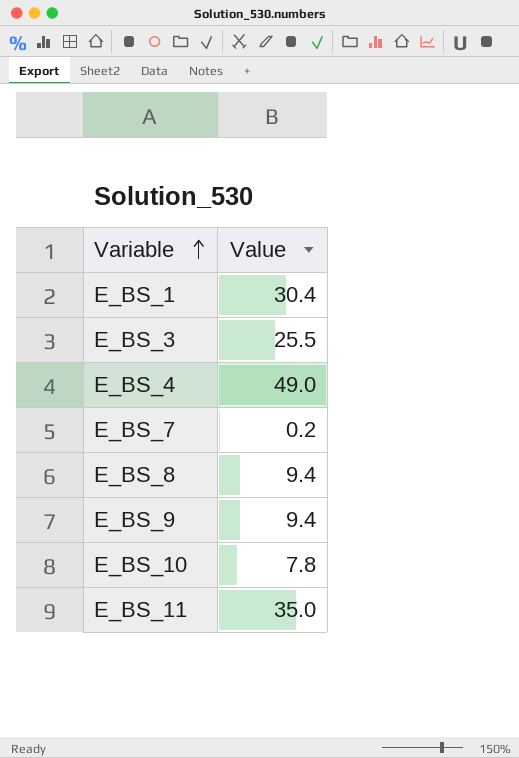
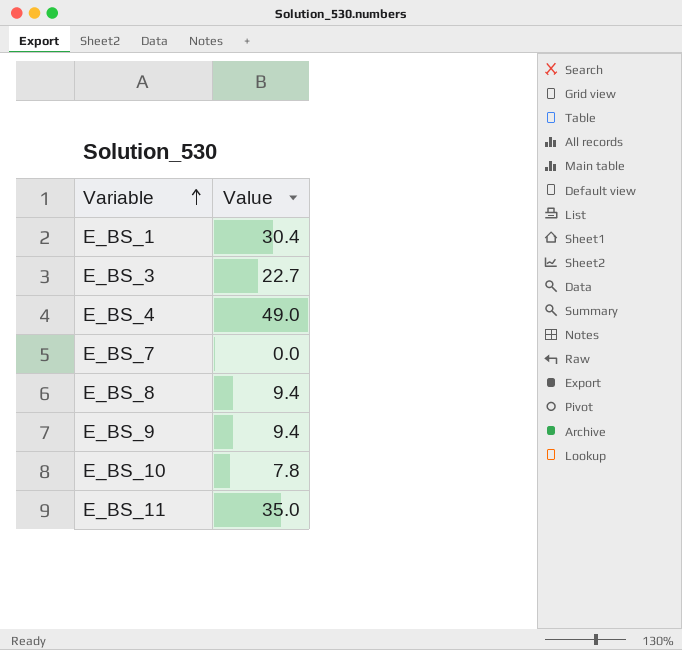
E_BS_3 | Value: 25.5 -> 22.7
E_BS_7 | Value: 0.2 -> 0.0

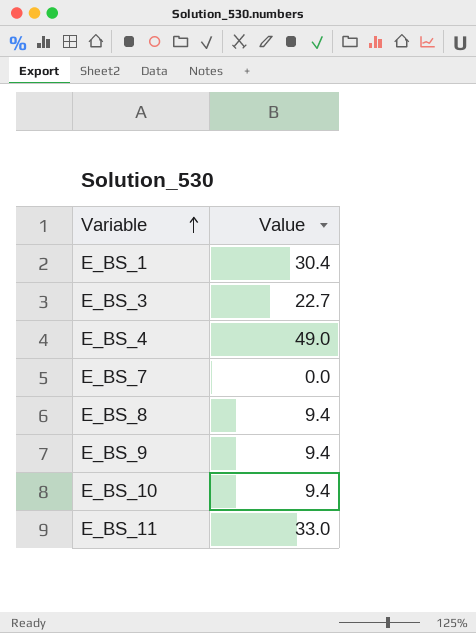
E_BS_10 | Value: 7.8 -> 9.4
E_BS_11 | Value: 35.0 -> 33.0

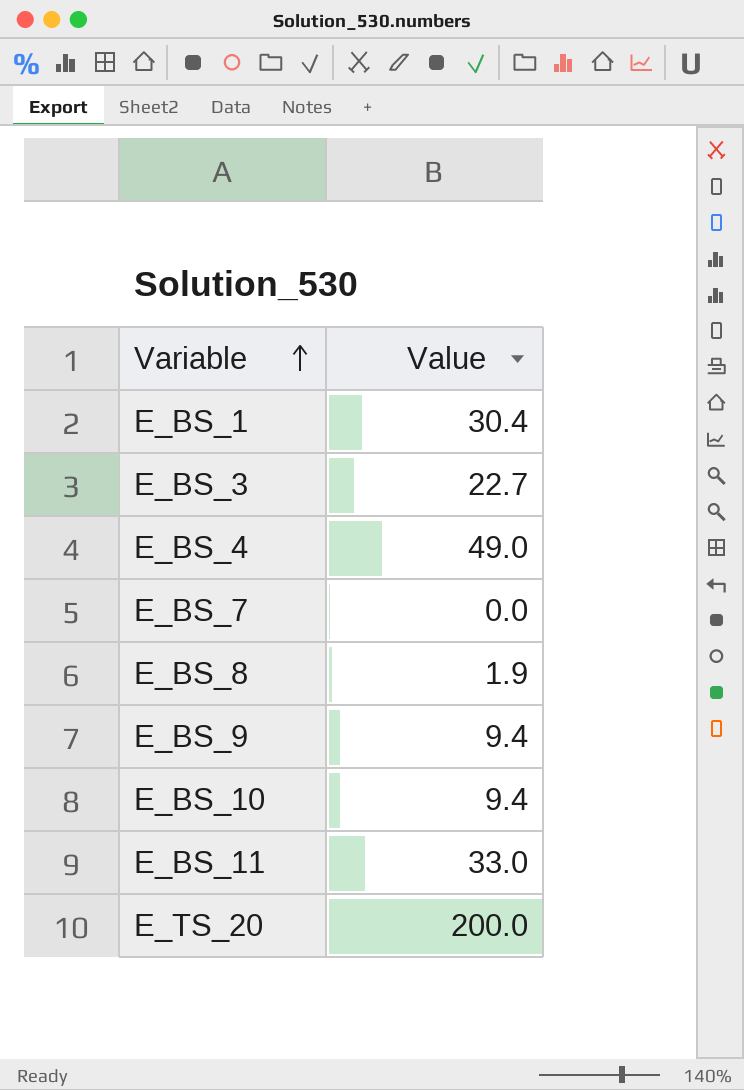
E_BS_8 | Value: 9.4 -> 1.9
row E_TS_20: none -> 200.0

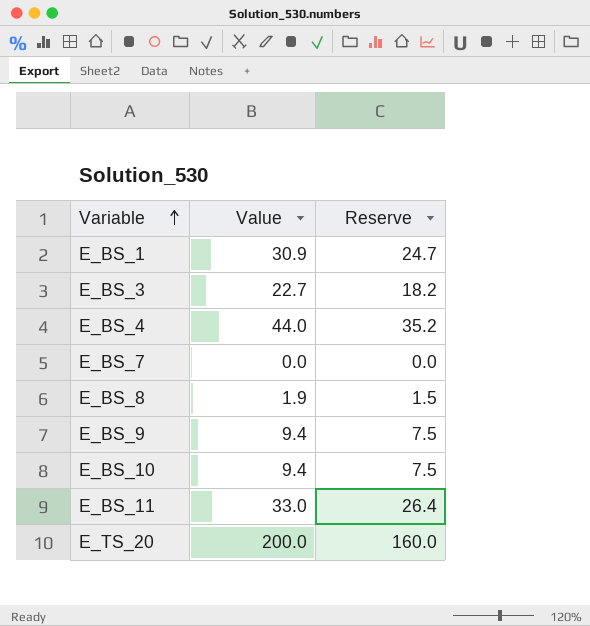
column Reserve | formula: none -> [Value] * 0.8
E_BS_1 | Value: 30.4 -> 30.9
E_BS_4 | Value: 49.0 -> 44.0

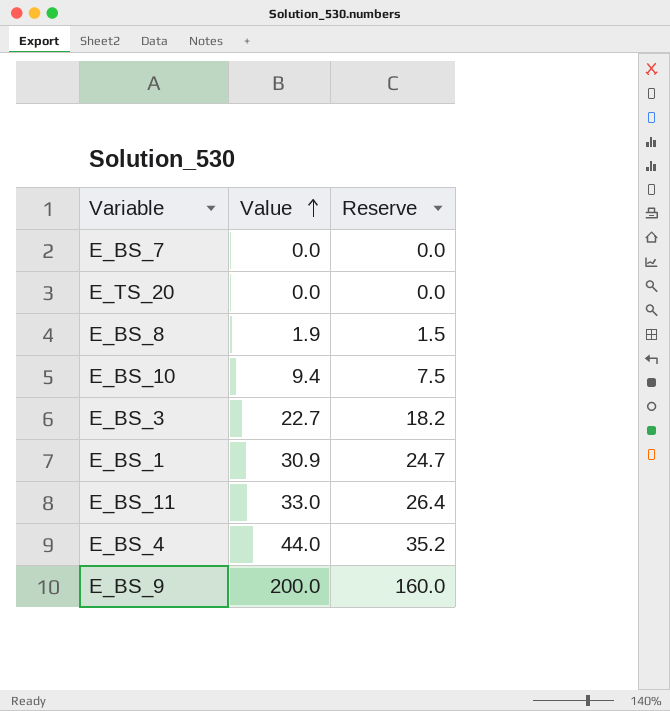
row order: Variable ascending -> Value ascending
E_TS_20 | Value: 200.0 -> 0.0
E_TS_20 | Reserve: 160.0 -> 0.0
E_BS_9 | Value: 9.4 -> 200.0
E_BS_9 | Reserve: 7.5 -> 160.0

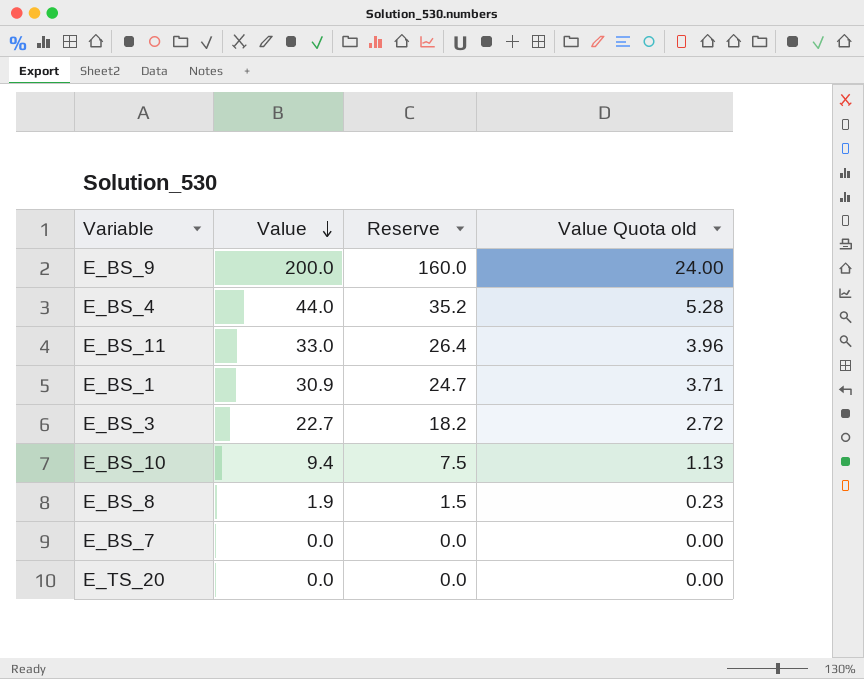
row order: Value ascending -> Value descending
column Value Quota old | formula: none -> [Value] * 0.12

